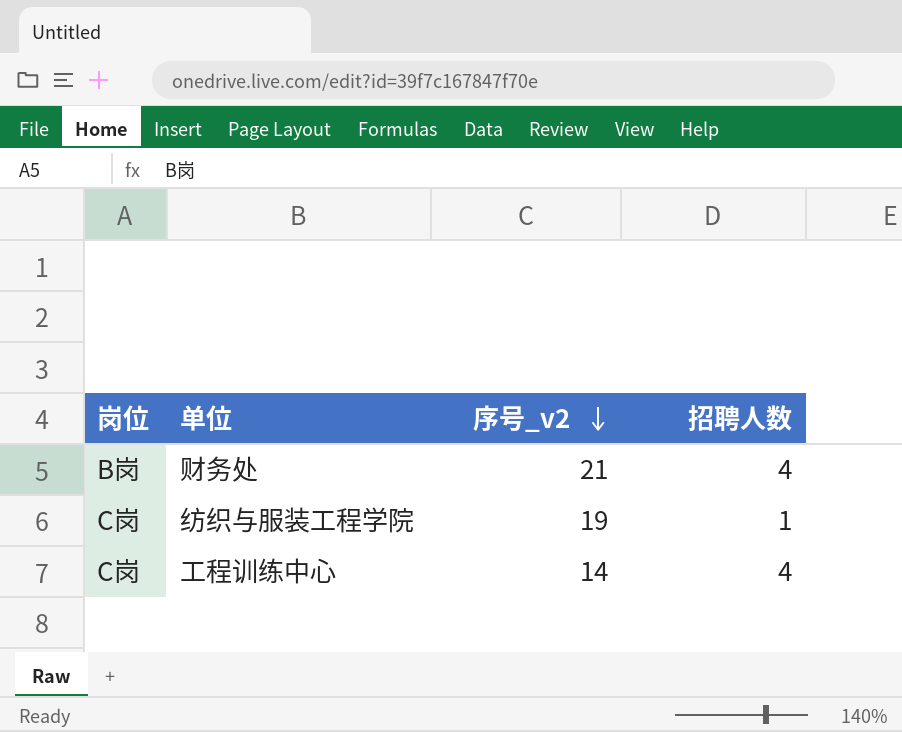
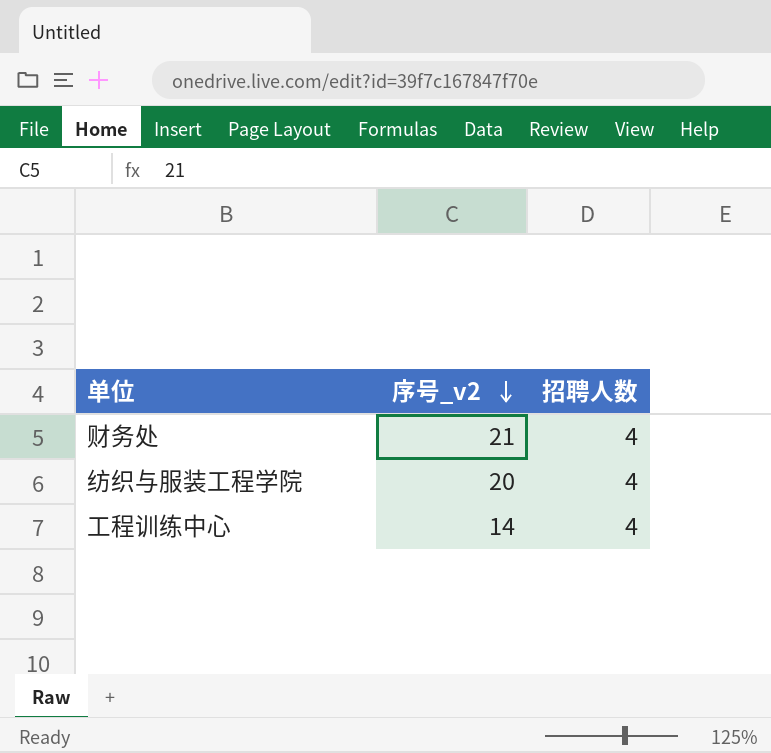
column 岗位 | position: 1 -> none
纺织与服装工程学院 | 序号_v2: 19 -> 20
纺织与服装工程学院 | 招聘人数: 1 -> 4

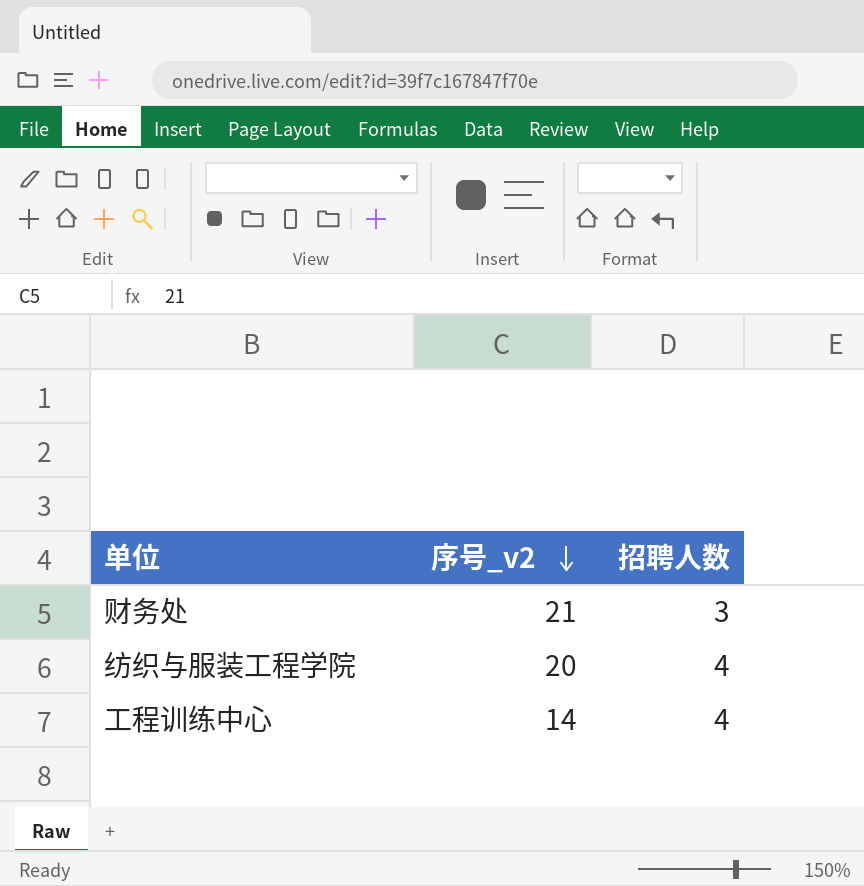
财务处 | 招聘人数: 4 -> 3

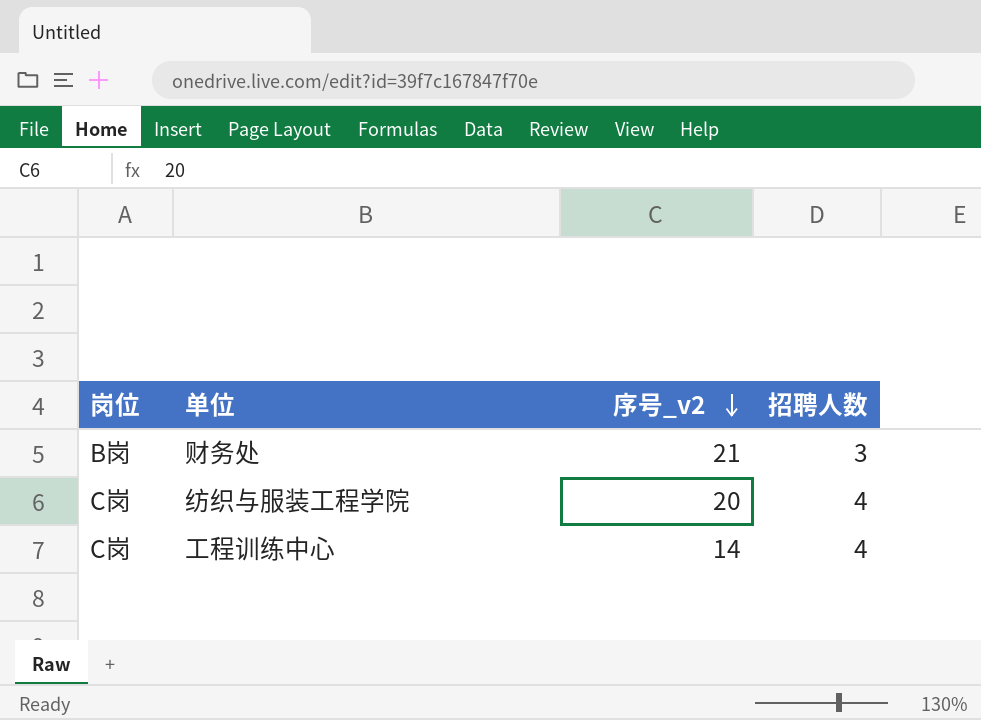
column 岗位 | position: none -> 1

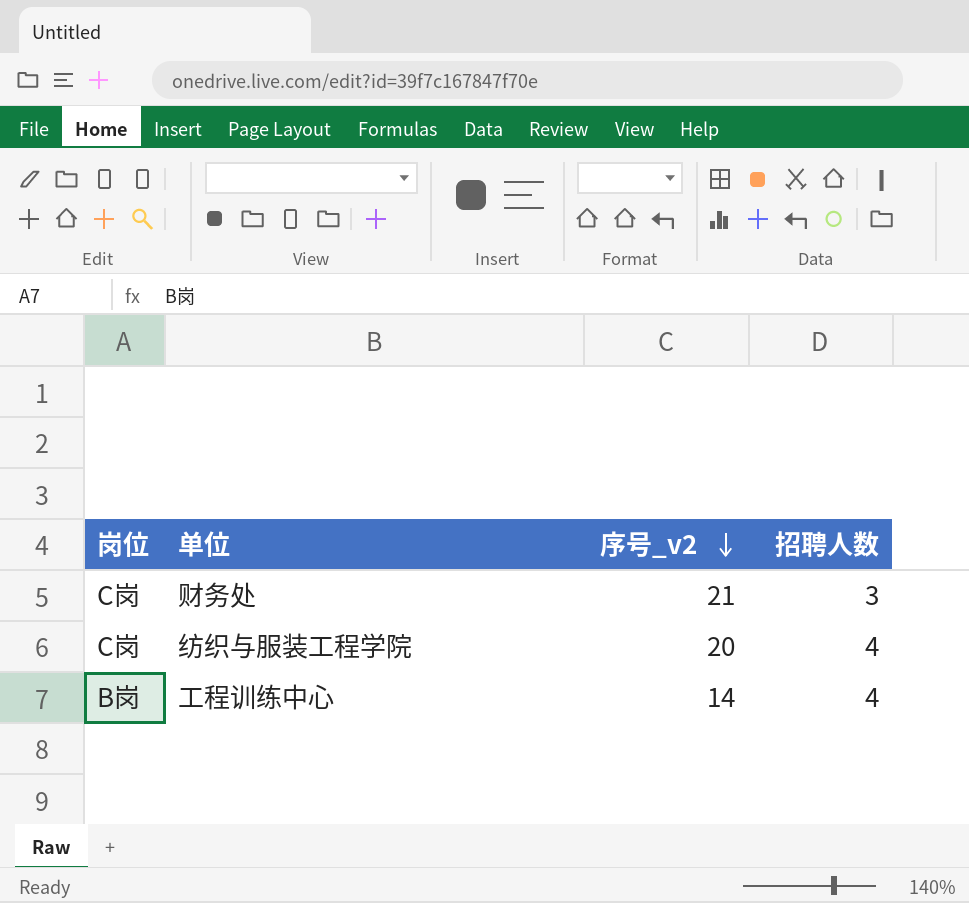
财务处 | 岗位: B岗 -> C岗
工程训练中心 | 岗位: C岗 -> B岗

